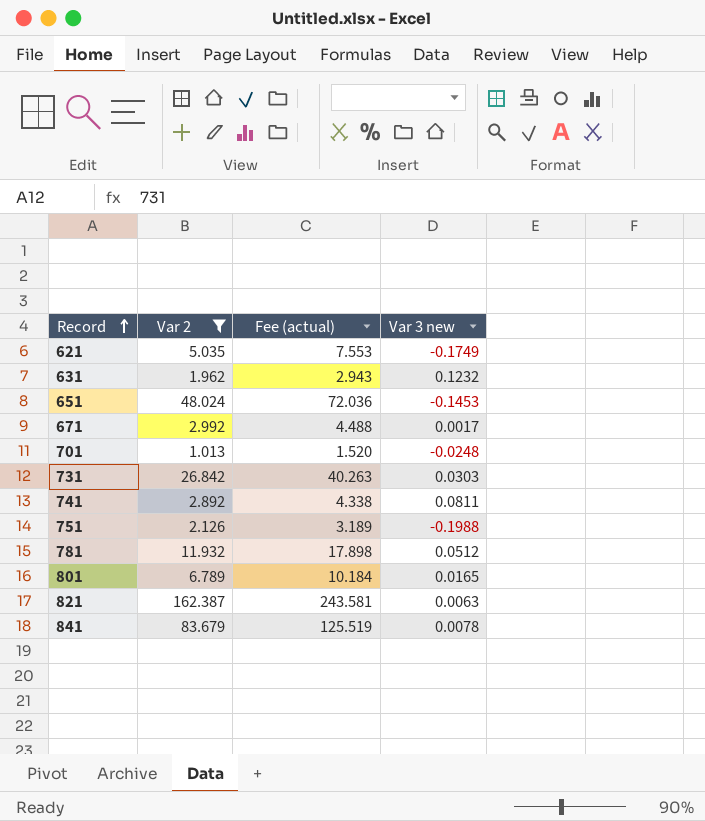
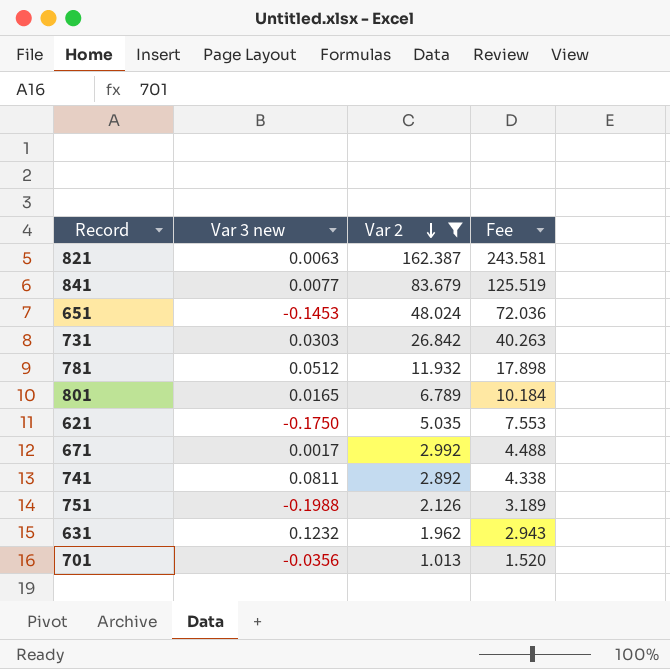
row order: Record ascending -> Var 2 descending
column Var 3 new | position: 4 -> 2
column name: Fee (actual) -> Fee
841 | Var 3 new: 0.0078 -> 0.0077
621 | Var 3 new: -0.1749 -> -0.1750
701 | Var 3 new: -0.0248 -> -0.0356

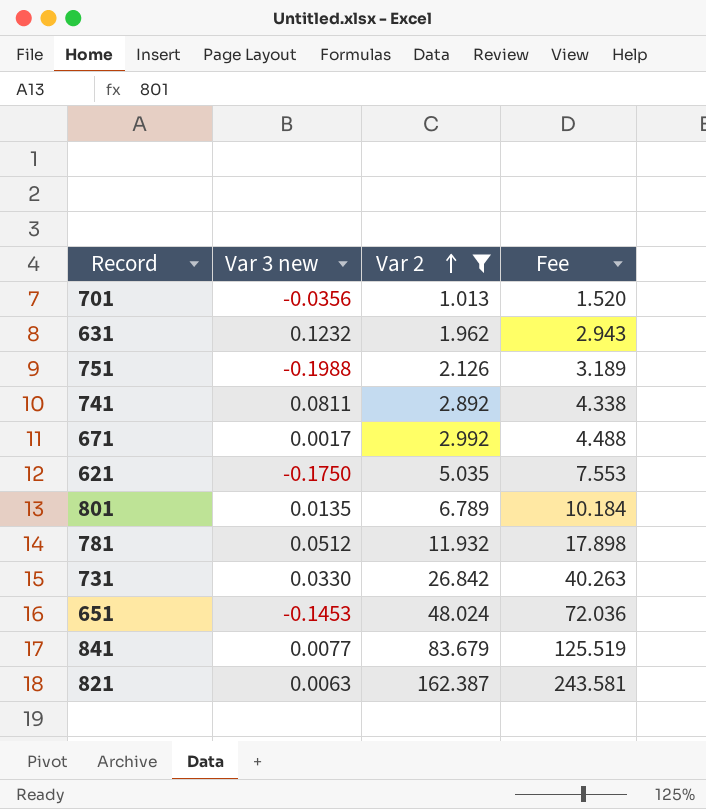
row order: Var 2 descending -> Var 2 ascending
801 | Var 3 new: 0.0165 -> 0.0135
731 | Var 3 new: 0.0303 -> 0.0330

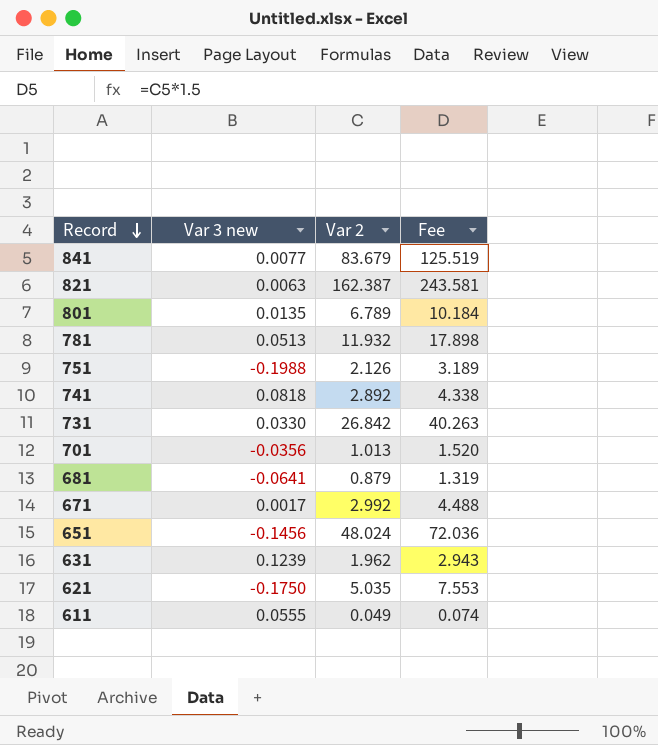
filter: Var 2 >= 1.013 -> none
row order: Var 2 ascending -> Record descending
781 | Var 3 new: 0.0512 -> 0.0513
741 | Var 3 new: 0.0811 -> 0.0818
651 | Var 3 new: -0.1453 -> -0.1456
631 | Var 3 new: 0.1232 -> 0.1239

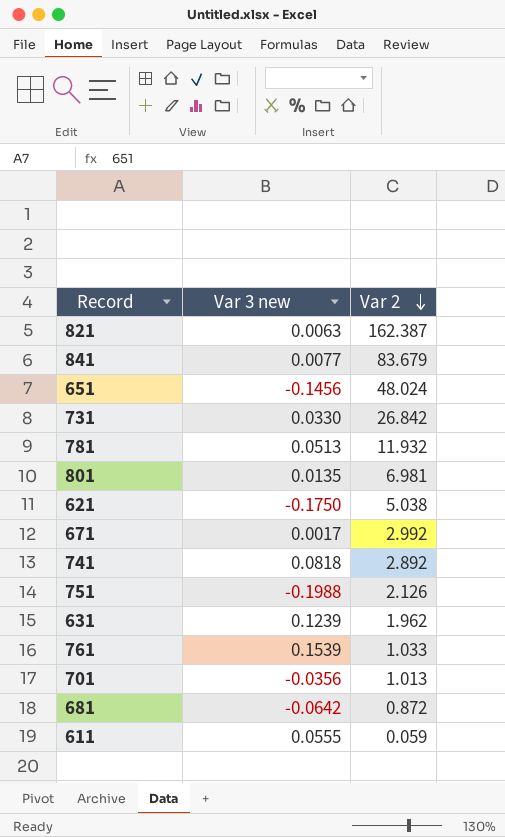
row order: Record descending -> Var 2 descending
column Fee | formula: [Var 2] * 1.5 -> none
801 | Var 2: 6.789 -> 6.981
621 | Var 2: 5.035 -> 5.038
row 761: none -> 0.1539 | 1.033
681 | Var 3 new: -0.0641 -> -0.0642
681 | Var 2: 0.879 -> 0.872
611 | Var 2: 0.049 -> 0.059

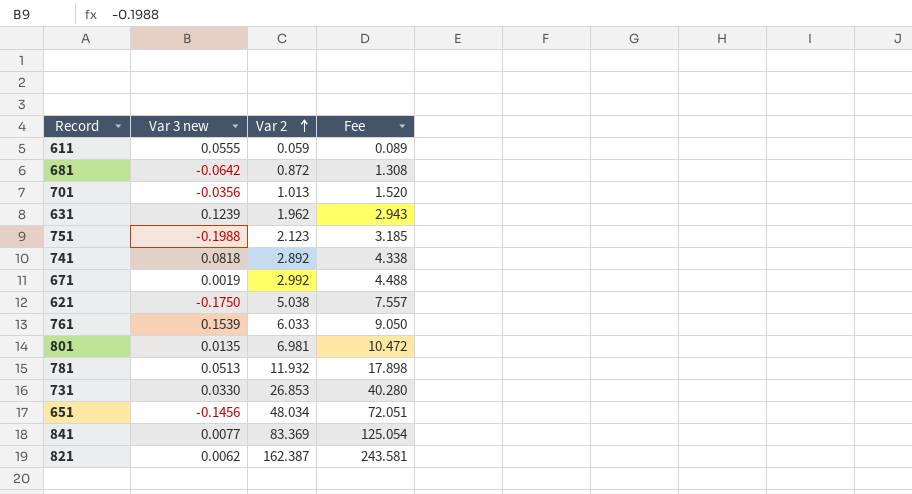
row order: Var 2 descending -> Var 2 ascending
column Fee | formula: none -> [Var 2] * 1.5
751 | Var 2: 2.126 -> 2.123
671 | Var 3 new: 0.0017 -> 0.0019
761 | Var 2: 1.033 -> 6.033
731 | Var 2: 26.842 -> 26.853
651 | Var 2: 48.024 -> 48.034
841 | Var 2: 83.679 -> 83.369
821 | Var 3 new: 0.0063 -> 0.0062

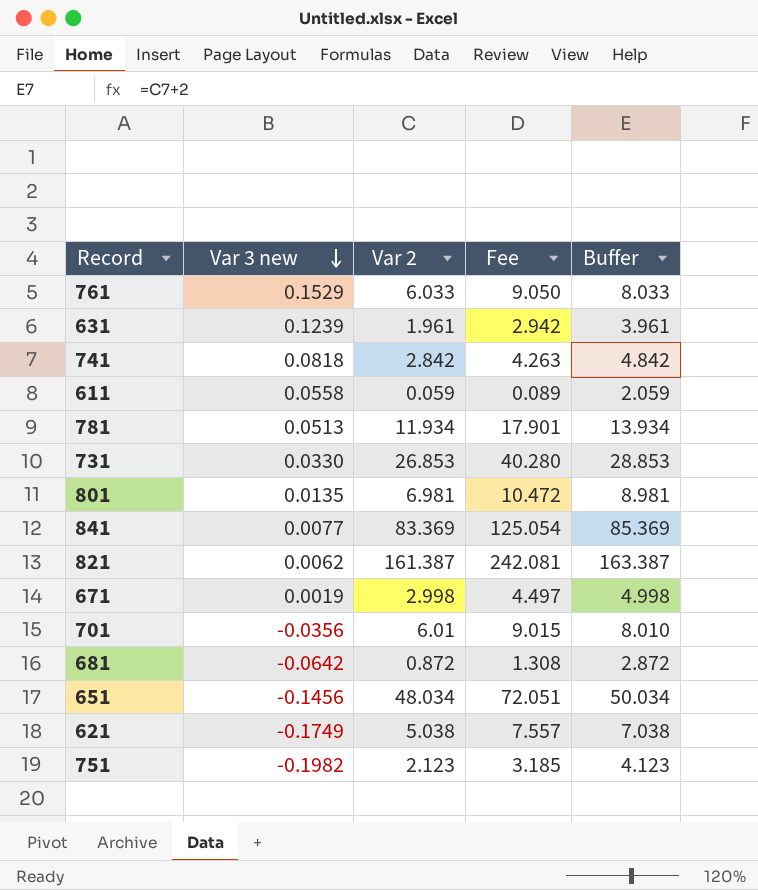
row order: Var 2 ascending -> Var 3 new descending
column Buffer | formula: none -> [Var 2] + 2
761 | Var 3 new: 0.1539 -> 0.1529
631 | Var 2: 1.962 -> 1.961
631 | Fee: 2.943 -> 2.942
741 | Var 2: 2.892 -> 2.842
741 | Fee: 4.338 -> 4.263
611 | Var 3 new: 0.0555 -> 0.0558
781 | Var 2: 11.932 -> 11.934
781 | Fee: 17.898 -> 17.901
821 | Var 2: 162.387 -> 161.387
821 | Fee: 243.581 -> 242.081
671 | Var 2: 2.992 -> 2.998
671 | Fee: 4.488 -> 4.497
701 | Var 2: 1.013 -> 6.01
701 | Fee: 1.520 -> 9.015
621 | Var 3 new: -0.1750 -> -0.1749
751 | Var 3 new: -0.1988 -> -0.1982

